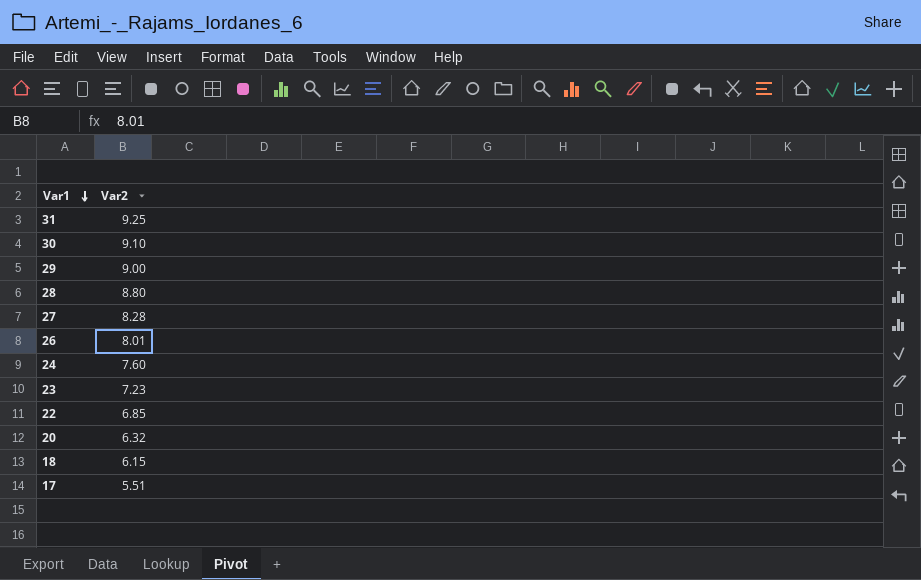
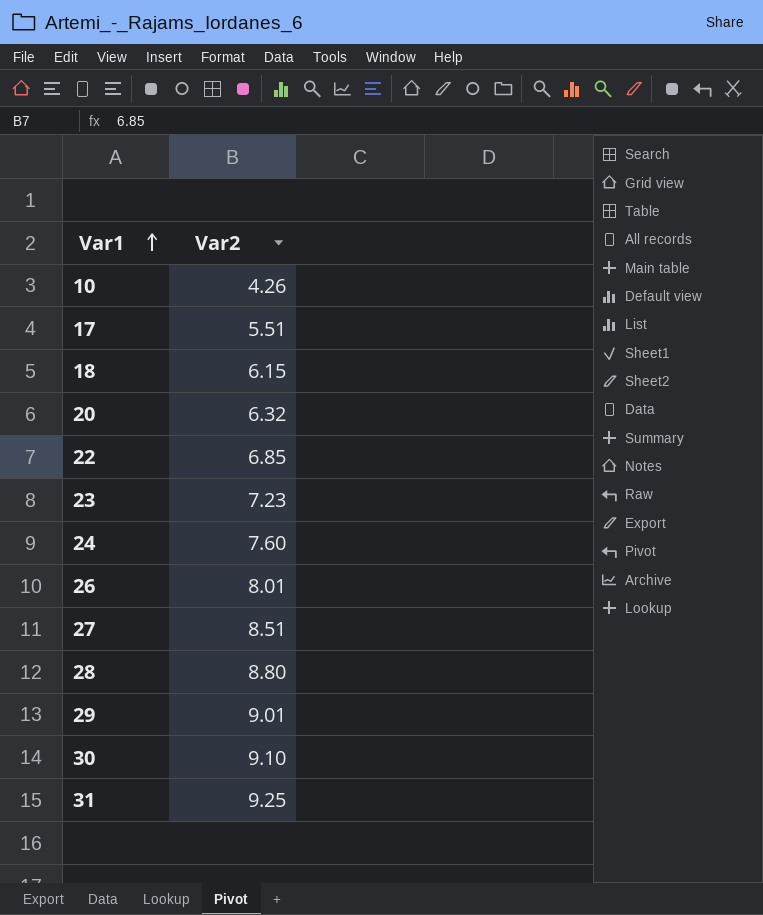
row order: Var1 descending -> Var1 ascending
row 10: none -> 4.26
27 | Var2: 8.28 -> 8.51
29 | Var2: 9.00 -> 9.01

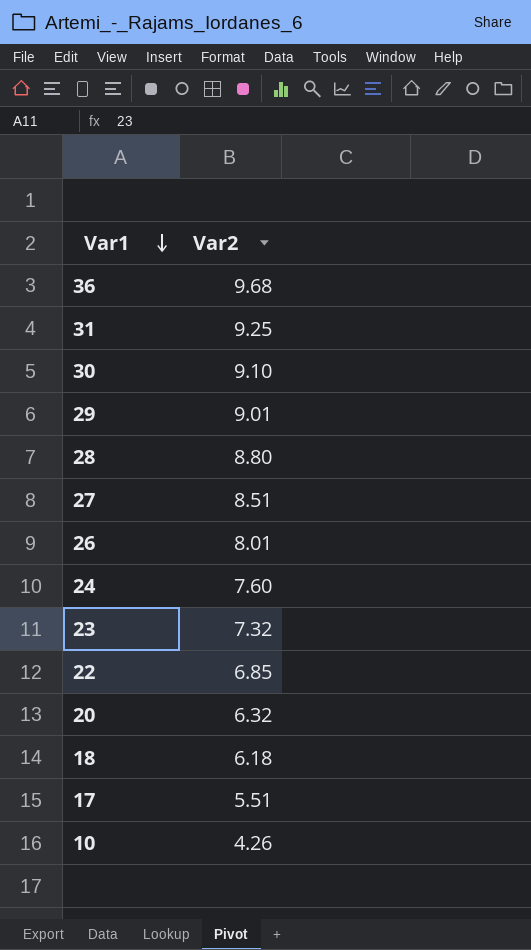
row order: Var1 ascending -> Var1 descending
row 36: none -> 9.68
23 | Var2: 7.23 -> 7.32
18 | Var2: 6.15 -> 6.18

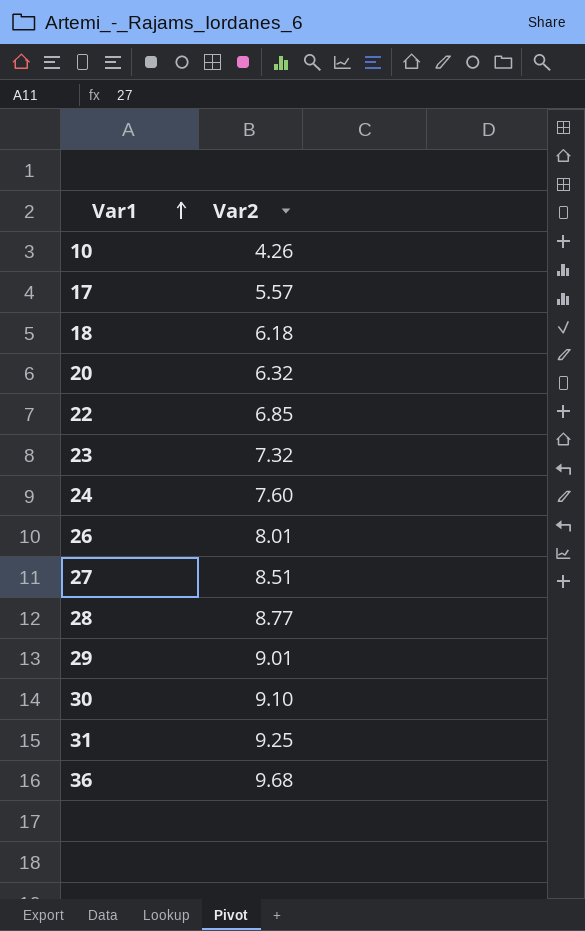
row order: Var1 descending -> Var1 ascending
17 | Var2: 5.51 -> 5.57
28 | Var2: 8.80 -> 8.77

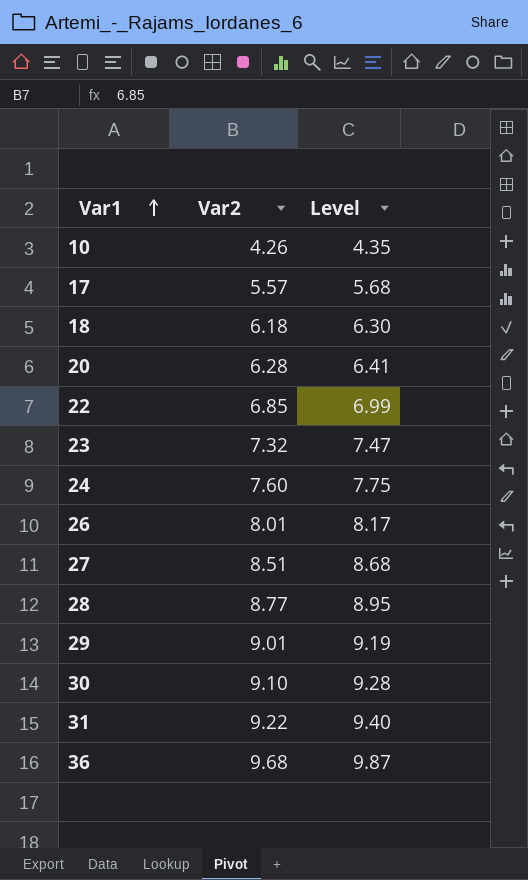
column Level | formula: none -> [Var2] * 1.02
20 | Var2: 6.32 -> 6.28
31 | Var2: 9.25 -> 9.22

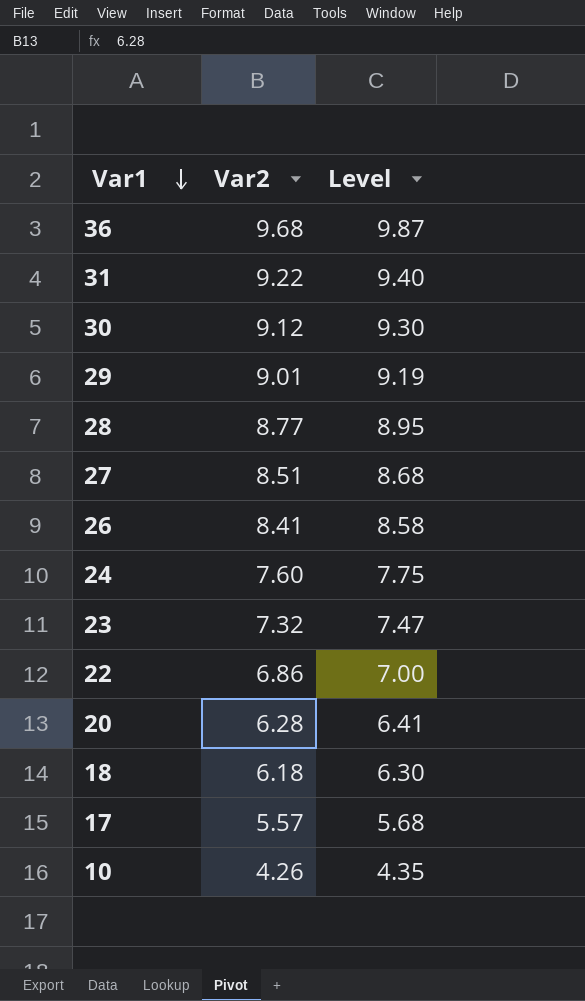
row order: Var1 ascending -> Var1 descending
30 | Var2: 9.10 -> 9.12
30 | Level: 9.28 -> 9.30
26 | Var2: 8.01 -> 8.41
26 | Level: 8.17 -> 8.58
22 | Var2: 6.85 -> 6.86
22 | Level: 6.99 -> 7.00

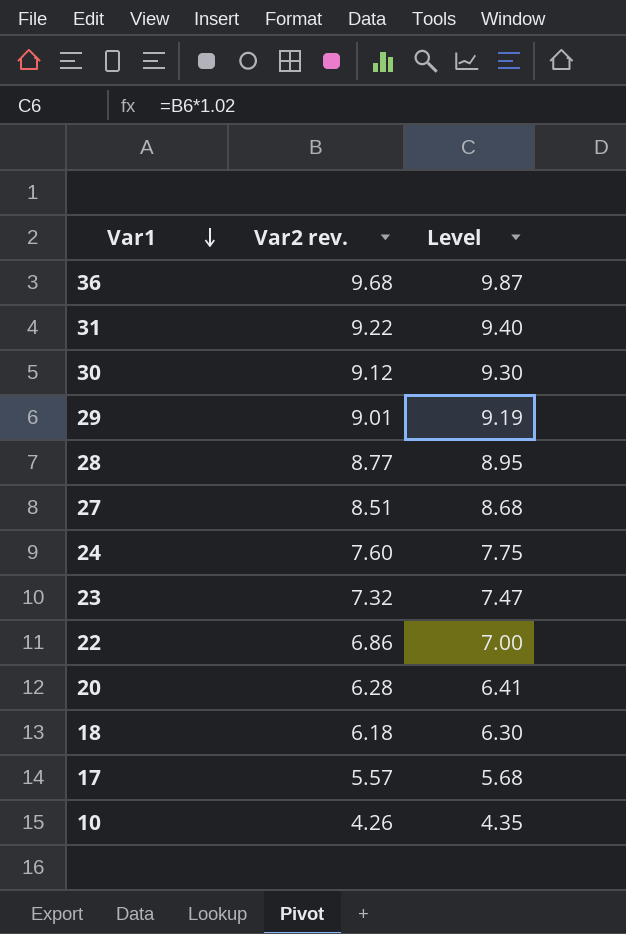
column name: Var2 -> Var2 rev.
row 26: 8.41 | 8.58 -> none

